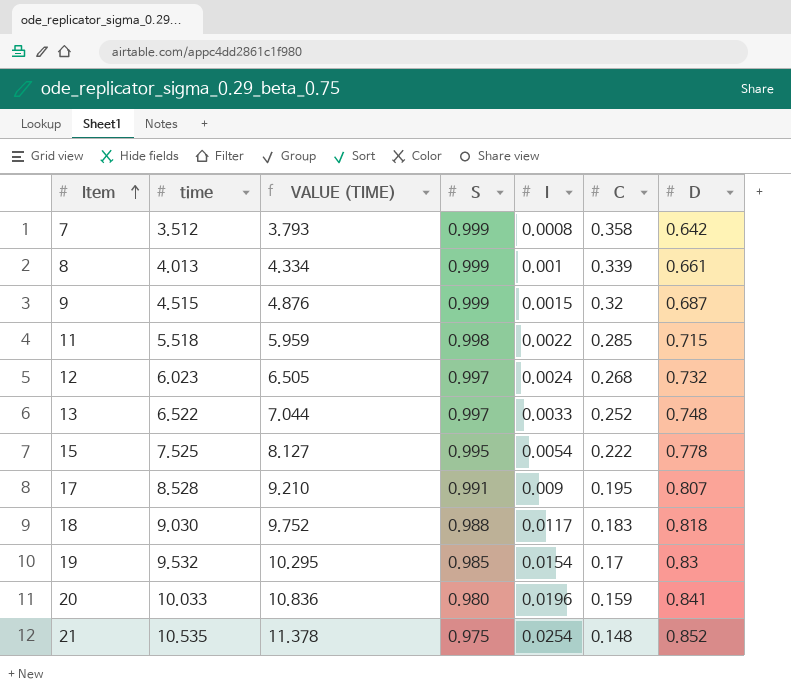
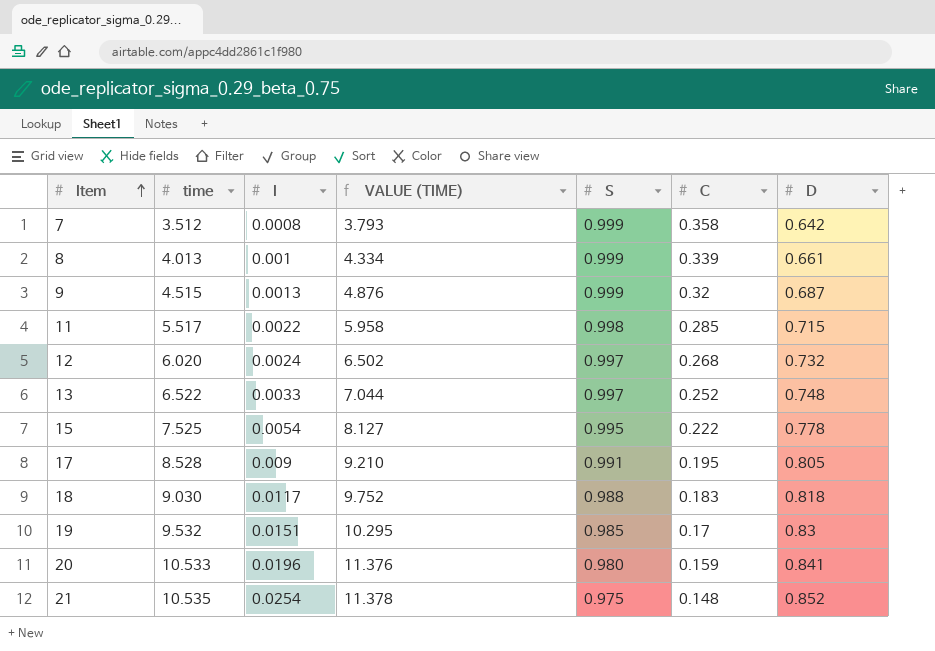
column I | position: 5 -> 3
9 | I: 0.0015 -> 0.0013
11 | time: 5.518 -> 5.517
11 | VALUE (TIME): 5.959 -> 5.958
12 | time: 6.023 -> 6.020
12 | VALUE (TIME): 6.505 -> 6.502
17 | D: 0.807 -> 0.805
19 | I: 0.0154 -> 0.0151
20 | time: 10.033 -> 10.533
20 | VALUE (TIME): 10.836 -> 11.376

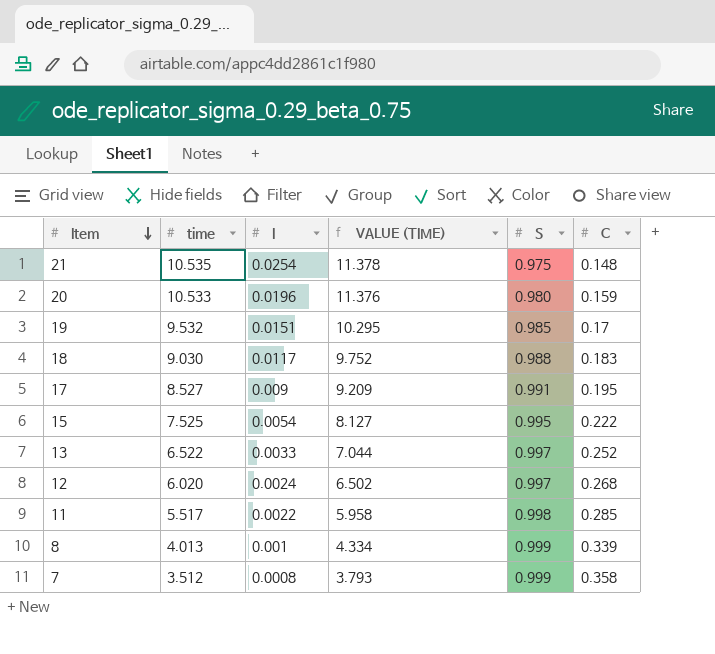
row order: Item ascending -> Item descending
column D | position: 7 -> none
row 9: 4.515 | 0.0013 | 4.876 | 0.999 | 0.32 | 0.687 -> none
17 | time: 8.528 -> 8.527
17 | VALUE (TIME): 9.210 -> 9.209

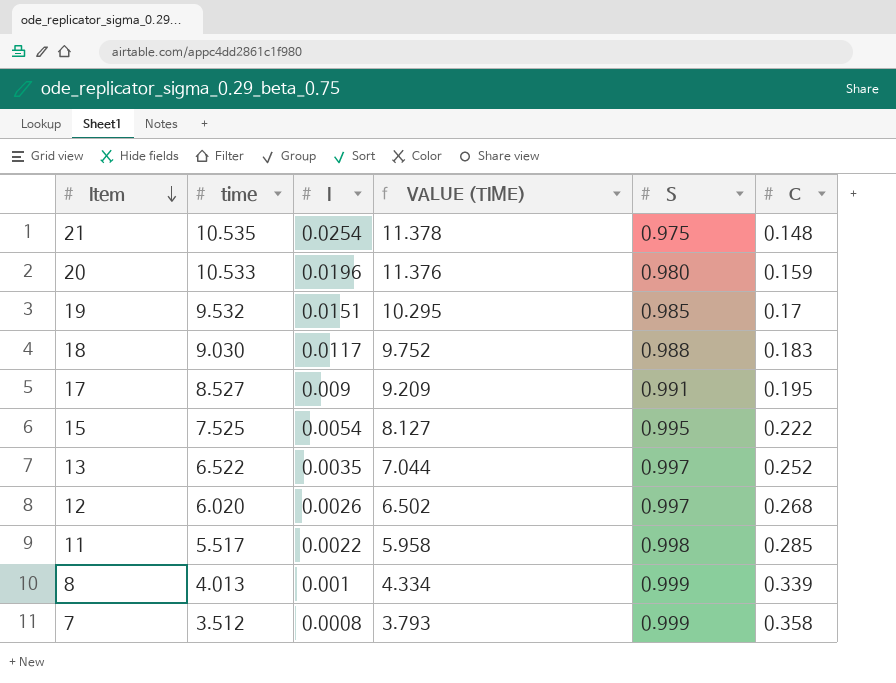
13 | I: 0.0033 -> 0.0035
12 | I: 0.0024 -> 0.0026

